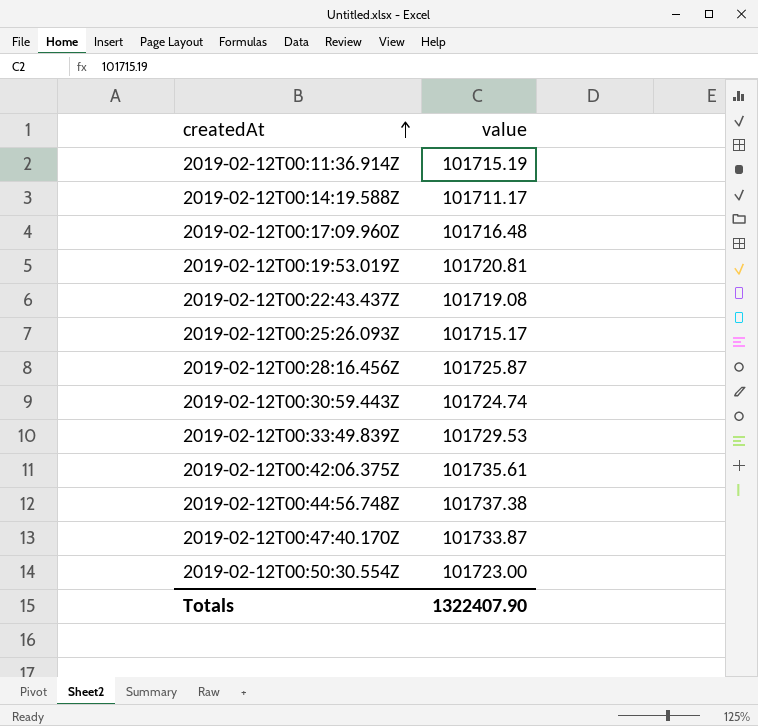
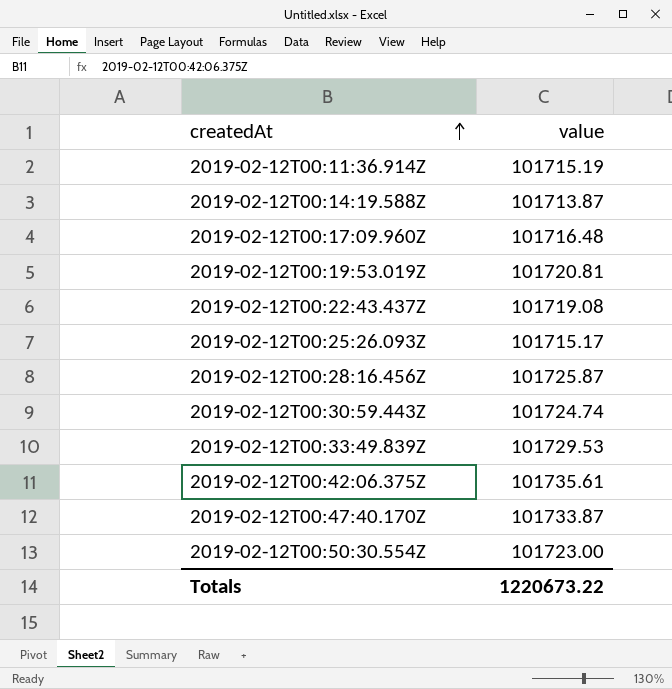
row 2019-02-12T00:44:56.748Z: 101737.38 -> none
2019-02-12T00:14:19.588Z | value: 101711.17 -> 101713.87
Totals | value: 1322407.90 -> 1220673.22

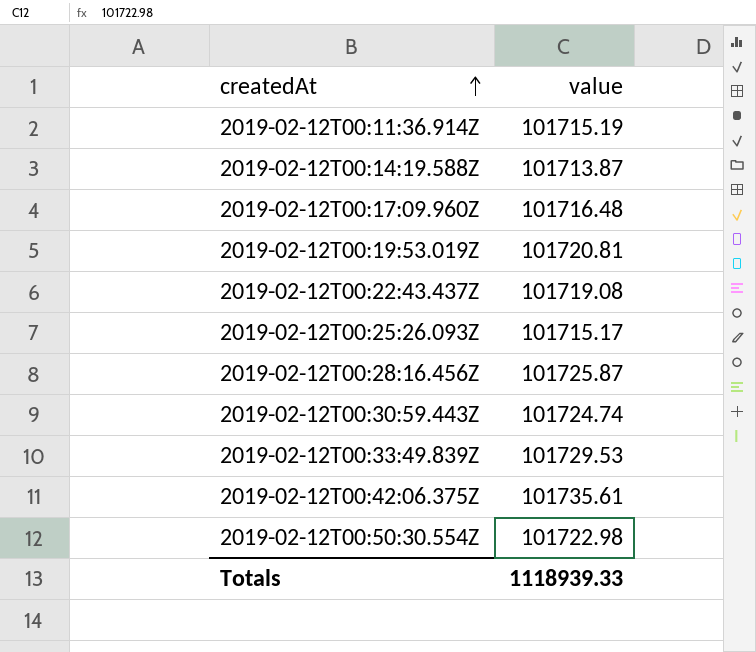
row 2019-02-12T00:47:40.170Z: 101733.87 -> none
2019-02-12T00:50:30.554Z | value: 101723.00 -> 101722.98
Totals | value: 1220673.22 -> 1118939.33

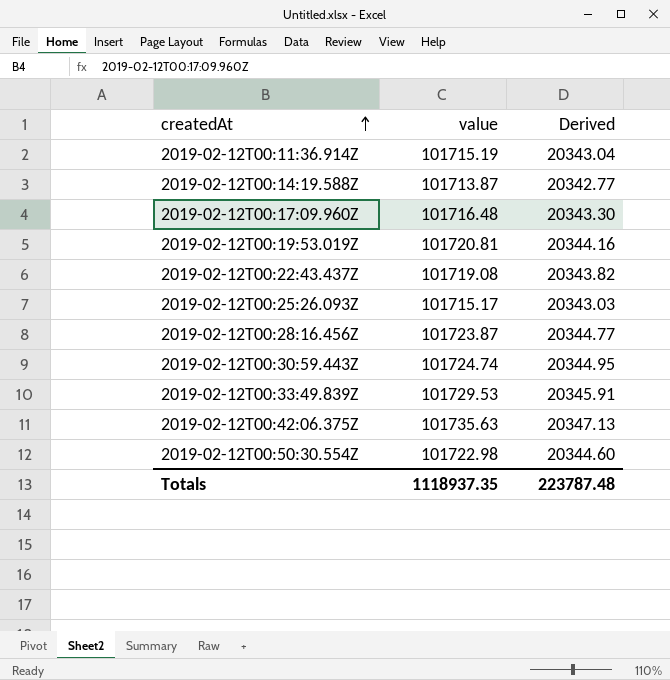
column Derived | formula: none -> [value] * 0.2
2019-02-12T00:28:16.456Z | value: 101725.87 -> 101723.87
2019-02-12T00:42:06.375Z | value: 101735.61 -> 101735.63
Totals | value: 1118939.33 -> 1118937.35

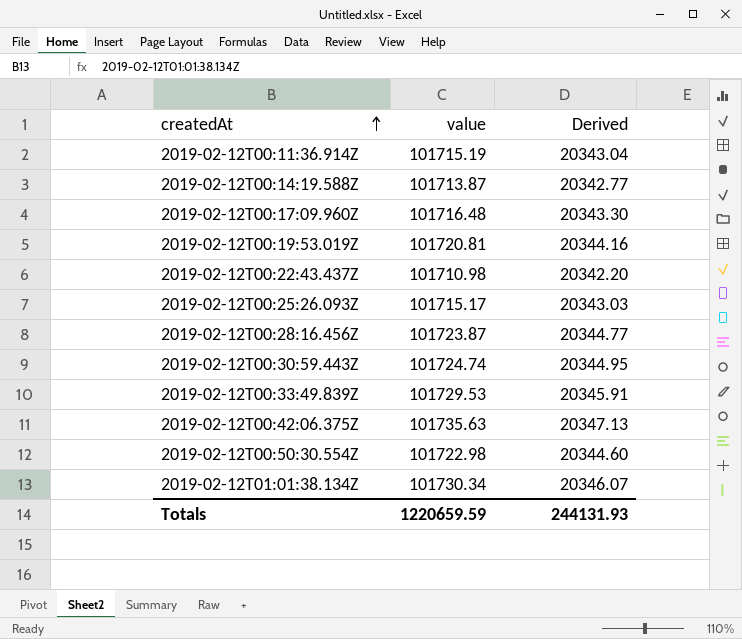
2019-02-12T00:22:43.437Z | value: 101719.08 -> 101710.98
2019-02-12T00:22:43.437Z | Derived: 20343.82 -> 20342.20
row 2019-02-12T01:01:38.134Z: none -> 101730.34 | 20346.07
Totals | value: 1118937.35 -> 1220659.59
Totals | Derived: 223787.48 -> 244131.93

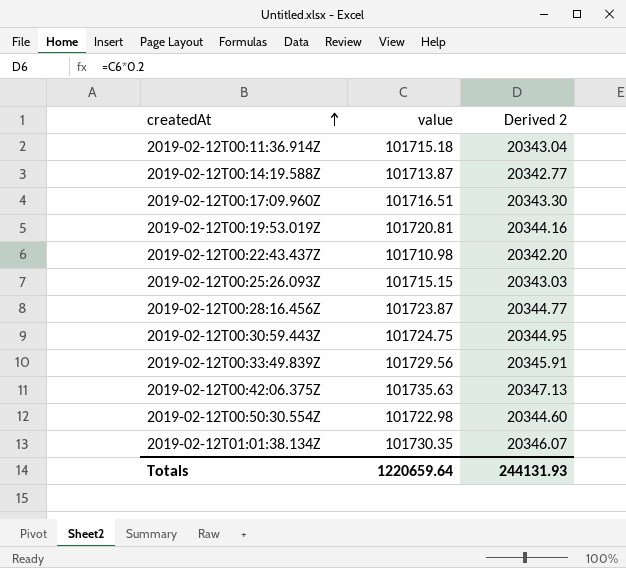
column name: Derived -> Derived 2
2019-02-12T00:11:36.914Z | value: 101715.19 -> 101715.18
2019-02-12T00:17:09.960Z | value: 101716.48 -> 101716.51
2019-02-12T00:25:26.093Z | value: 101715.17 -> 101715.15
2019-02-12T00:30:59.443Z | value: 101724.74 -> 101724.75
2019-02-12T00:33:49.839Z | value: 101729.53 -> 101729.56
2019-02-12T01:01:38.134Z | value: 101730.34 -> 101730.35
Totals | value: 1220659.59 -> 1220659.64

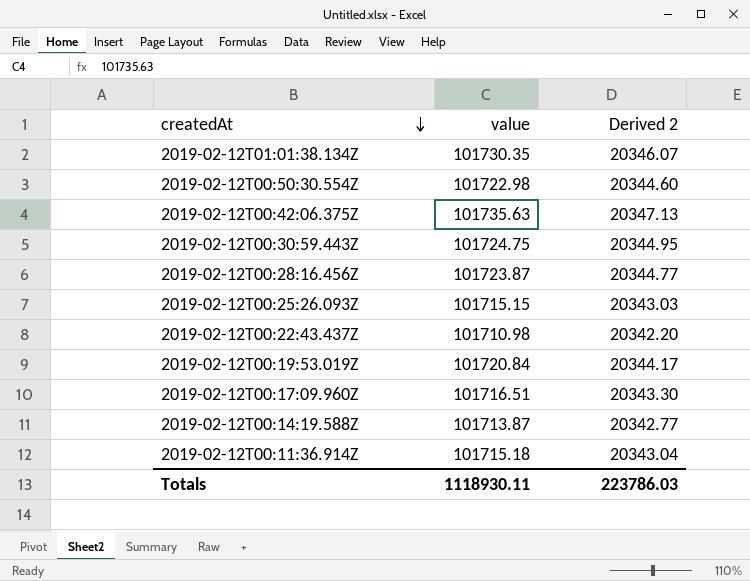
row order: createdAt ascending -> createdAt descending
row 2019-02-12T00:33:49.839Z: 101729.56 | 20345.91 -> none
2019-02-12T00:19:53.019Z | value: 101720.81 -> 101720.84
2019-02-12T00:19:53.019Z | Derived 2: 20344.16 -> 20344.17
Totals | value: 1220659.64 -> 1118930.11
Totals | Derived 2: 244131.93 -> 223786.03

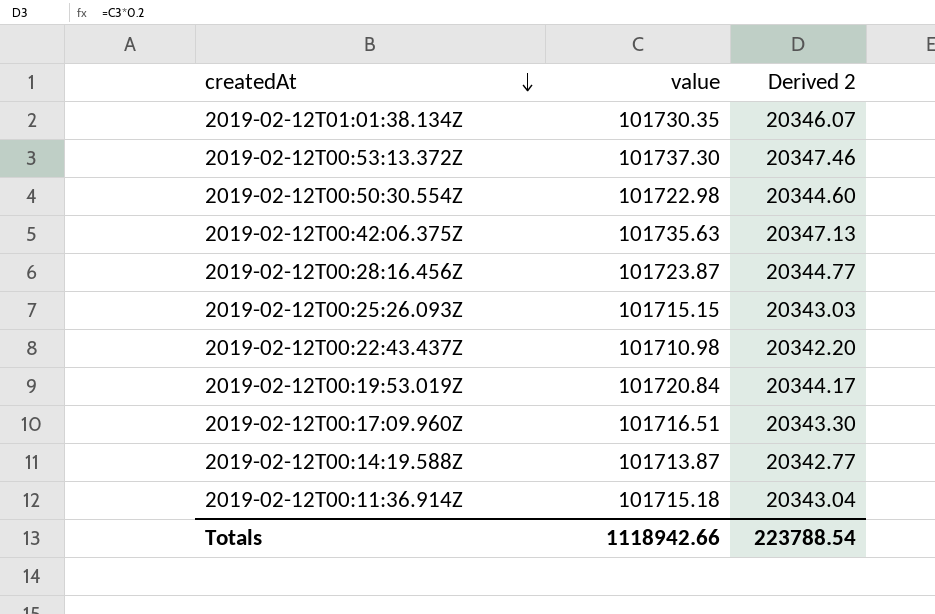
row 2019-02-12T00:30:59.443Z: 101724.75 | 20344.95 -> none
row 2019-02-12T00:53:13.372Z: none -> 101737.30 | 20347.46
Totals | value: 1118930.11 -> 1118942.66
Totals | Derived 2: 223786.03 -> 223788.54

